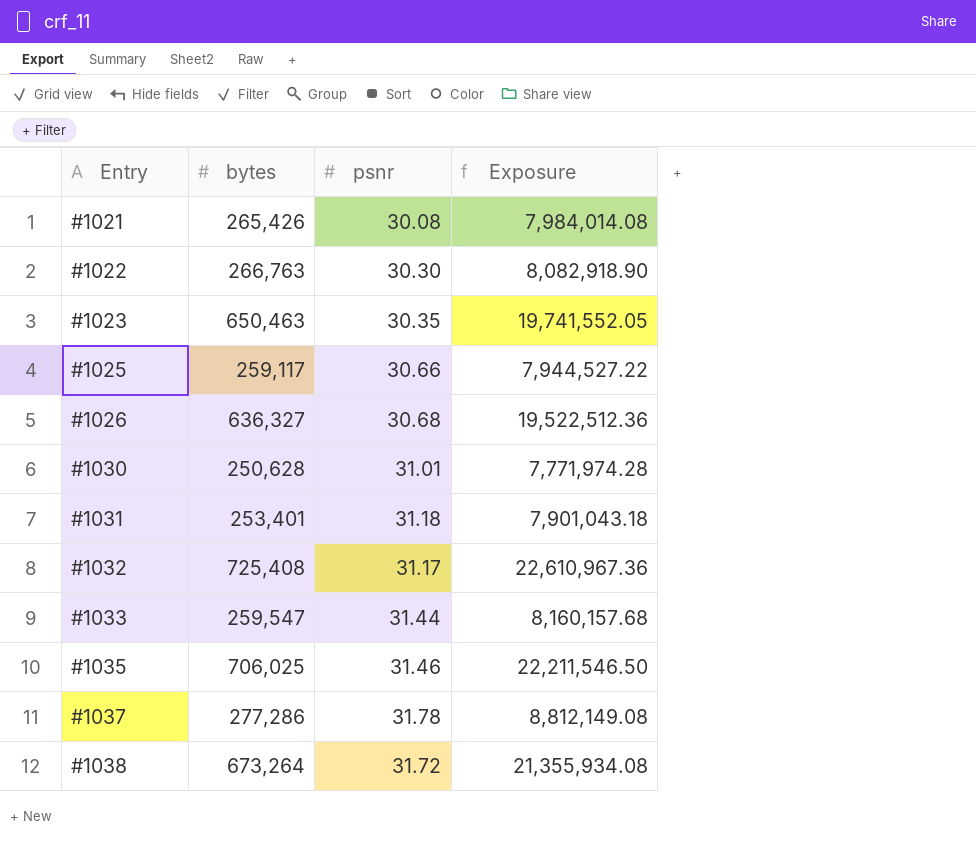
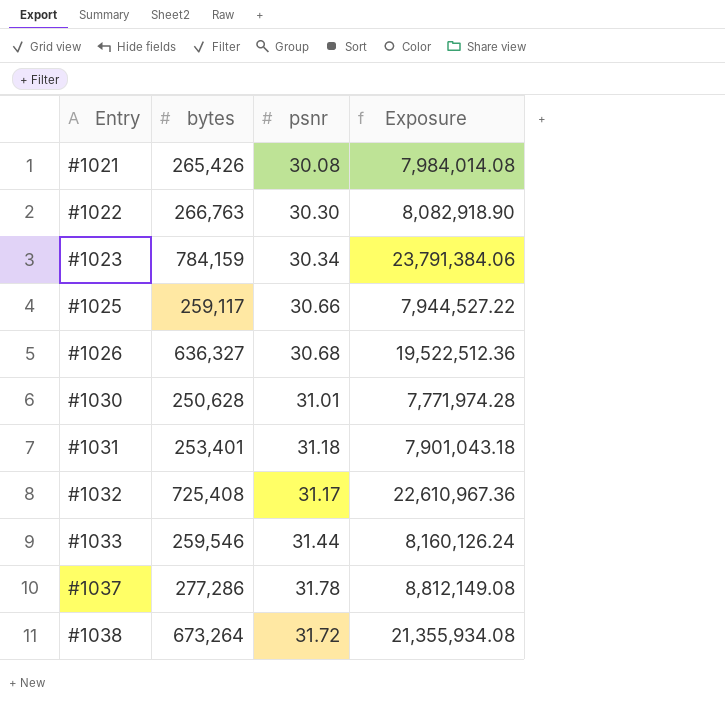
row #1035: 706,025 | 31.46 | 22,211,546.50 -> none
#1023 | bytes: 650,463 -> 784,159
#1023 | psnr: 30.35 -> 30.34
#1023 | Exposure: 19,741,552.05 -> 23,791,384.06
#1033 | bytes: 259,547 -> 259,546
#1033 | Exposure: 8,160,157.68 -> 8,160,126.24

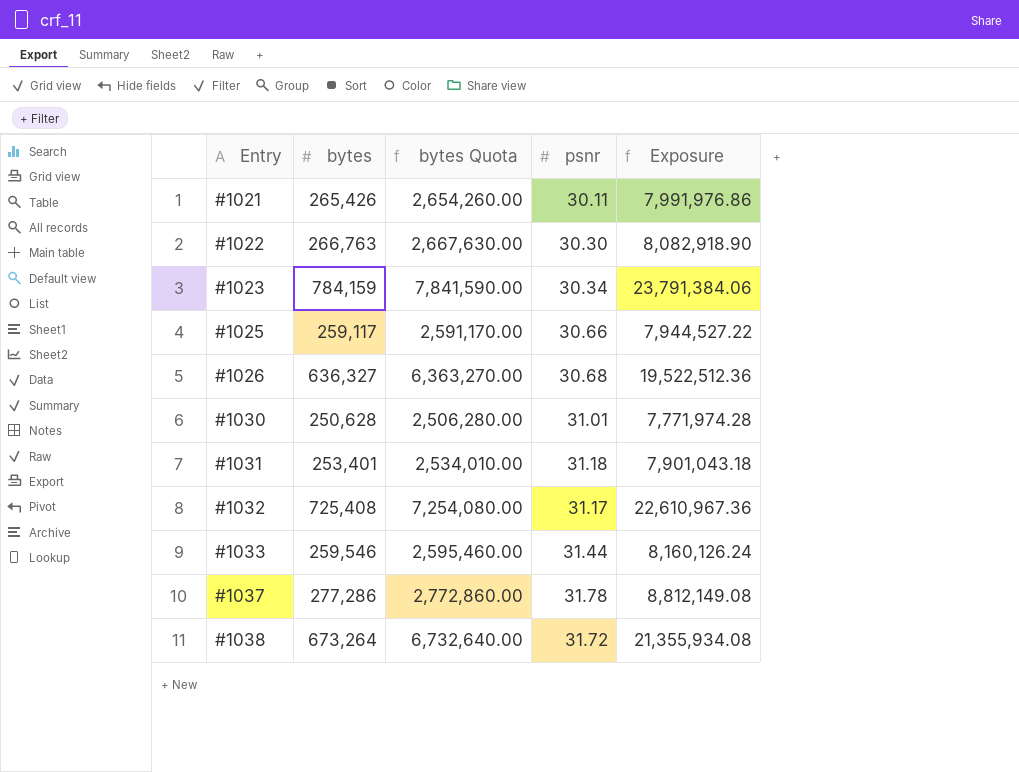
column bytes Quota | formula: none -> [bytes] * 10
#1021 | psnr: 30.08 -> 30.11
#1021 | Exposure: 7,984,014.08 -> 7,991,976.86

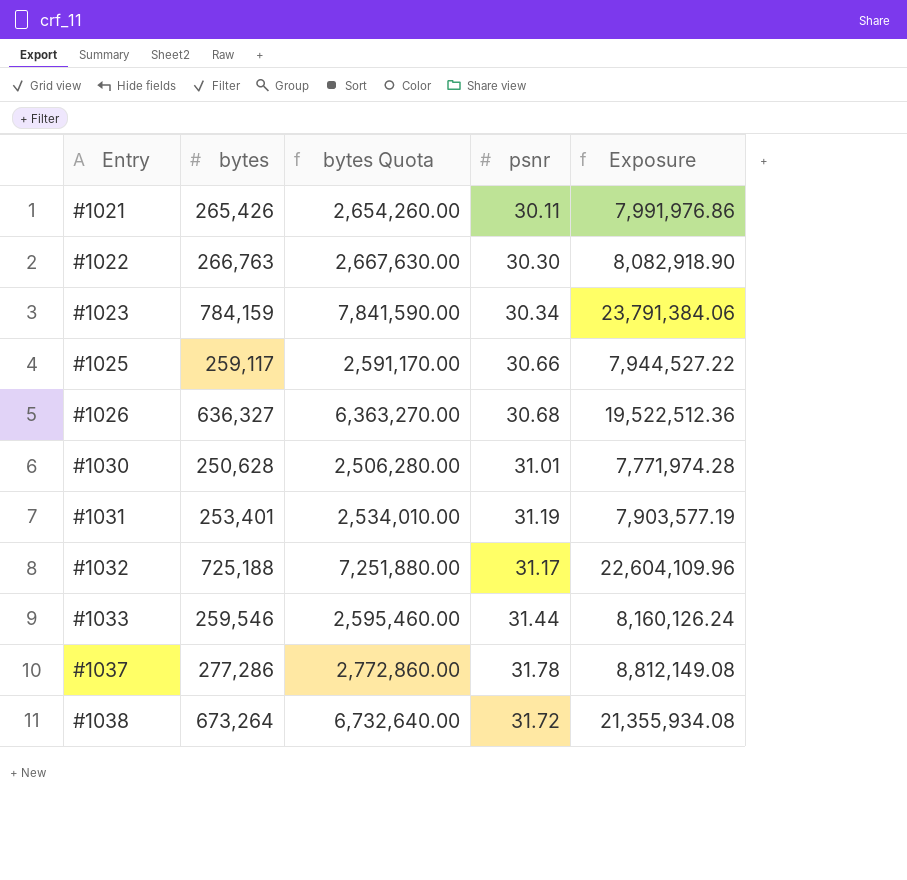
#1031 | psnr: 31.18 -> 31.19
#1031 | Exposure: 7,901,043.18 -> 7,903,577.19
#1032 | bytes: 725,408 -> 725,188
#1032 | bytes Quota: 7,254,080.00 -> 7,251,880.00
#1032 | Exposure: 22,610,967.36 -> 22,604,109.96

